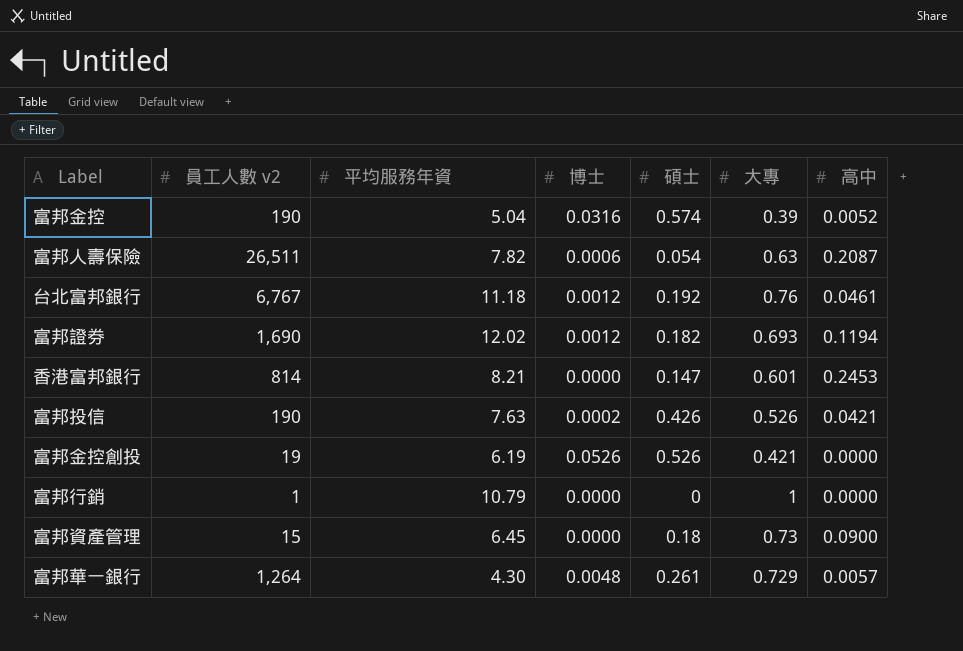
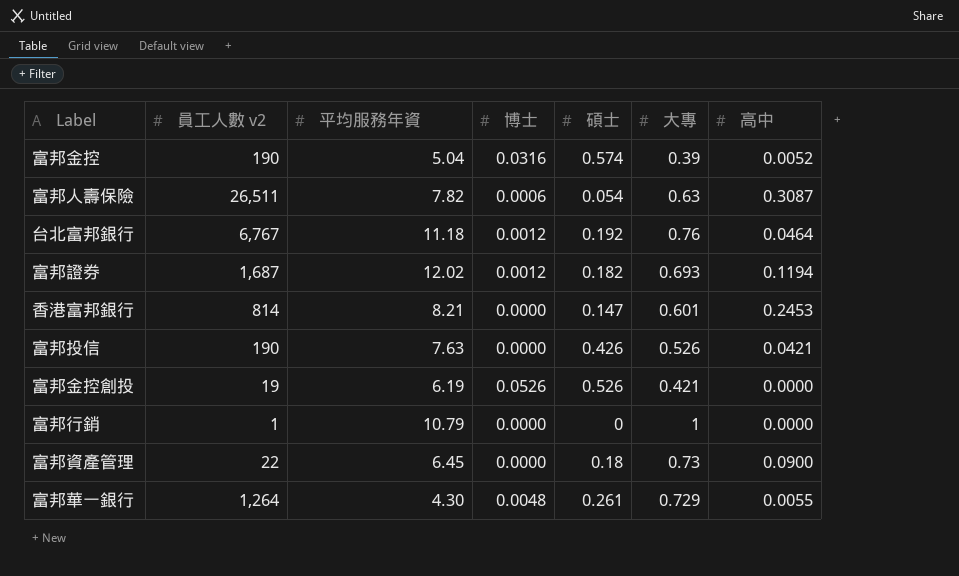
富邦人壽保險 | 高中: 0.2087 -> 0.3087
台北富邦銀行 | 高中: 0.0461 -> 0.0464
富邦證券 | 員工人數 v2: 1,690 -> 1,687
富邦投信 | 博士: 0.0002 -> 0.0000
富邦資產管理 | 員工人數 v2: 15 -> 22
富邦華一銀行 | 高中: 0.0057 -> 0.0055

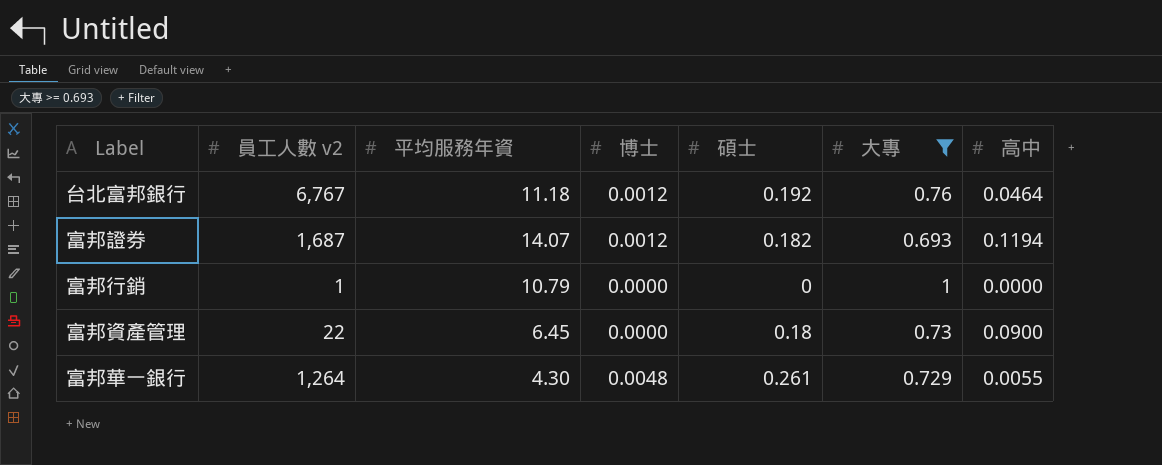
filter: none -> 大專 >= 0.693
富邦證券 | 平均服務年資: 12.02 -> 14.07

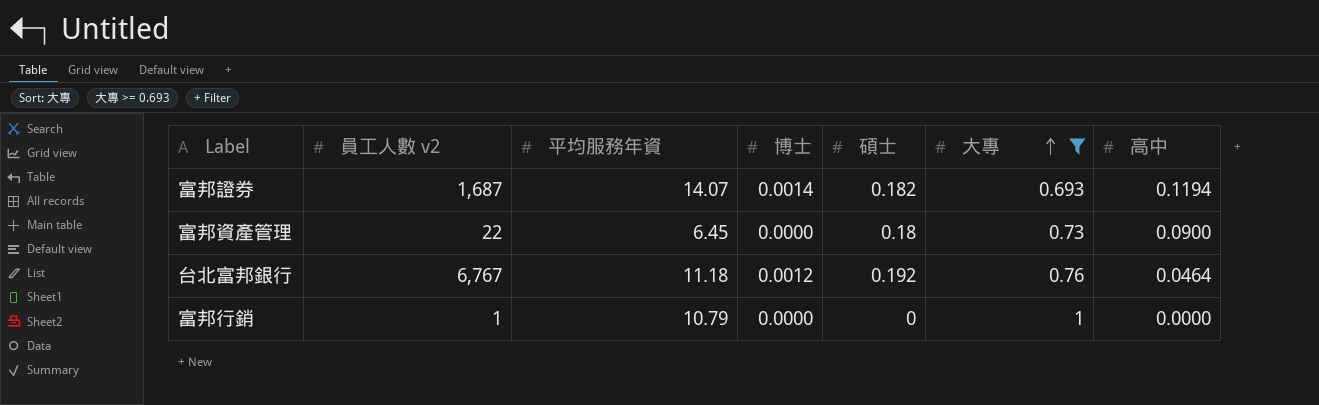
row order: none -> 大專 ascending
row 富邦華一銀行: 1,264 | 4.30 | 0.0048 | 0.261 | 0.729 | 0.0055 -> none
富邦證券 | 博士: 0.0012 -> 0.0014

